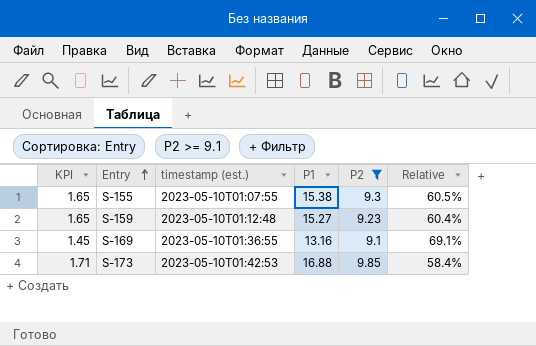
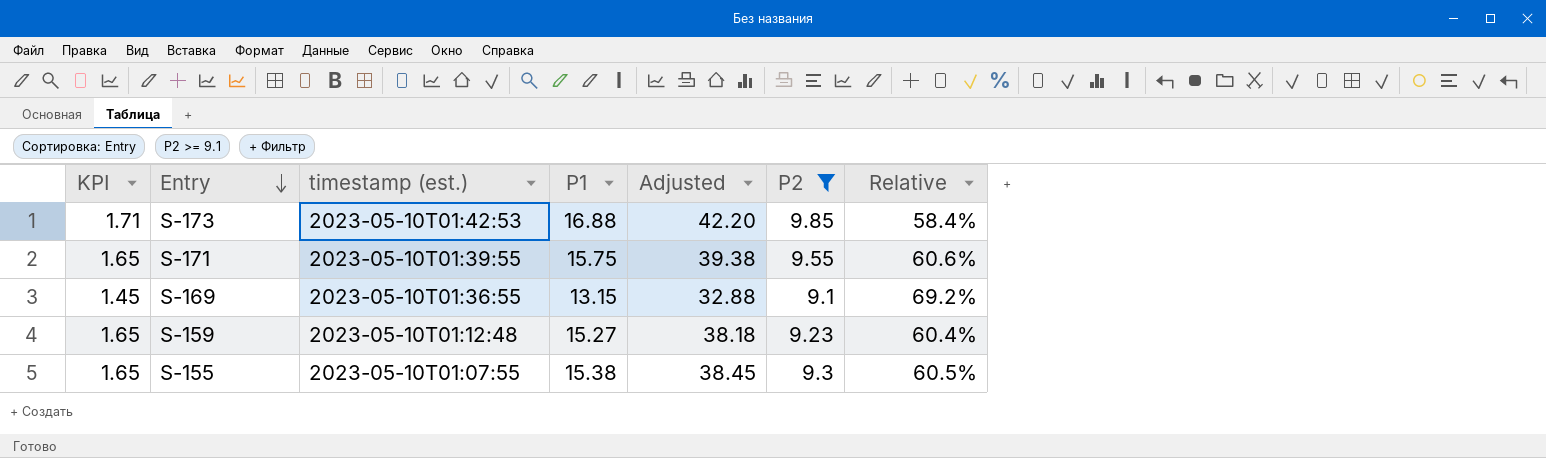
row order: Entry ascending -> Entry descending
column Adjusted | formula: none -> [P1] * 2.5
row S-171: none -> 1.65 | 2023-05-10T01:39:55 | 15.75 | 39.38 | 9.55 | 60.6%
S-169 | P1: 13.16 -> 13.15
S-169 | Relative: 69.1% -> 69.2%

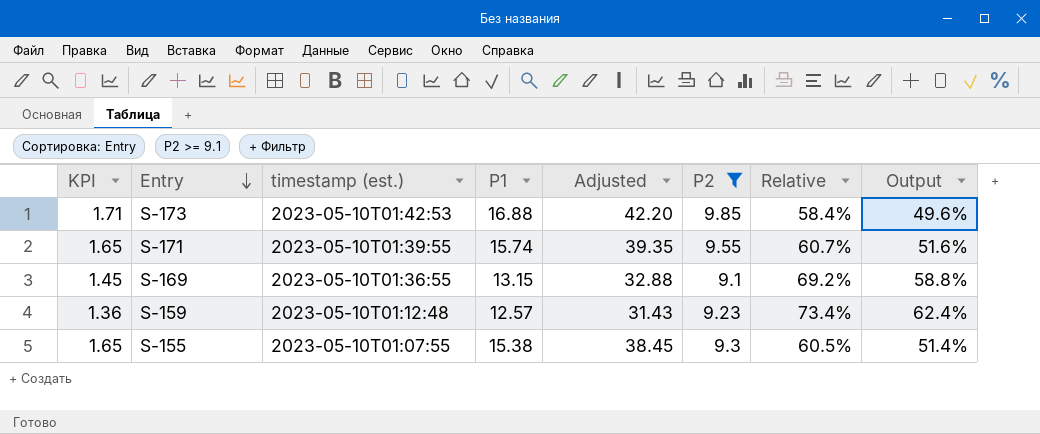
column Output | formula: none -> [Relative] * 0.85
S-171 | P1: 15.75 -> 15.74
S-171 | Adjusted: 39.38 -> 39.35
S-171 | Relative: 60.6% -> 60.7%
S-159 | KPI: 1.65 -> 1.36
S-159 | P1: 15.27 -> 12.57
S-159 | Adjusted: 38.18 -> 31.43
S-159 | Relative: 60.4% -> 73.4%

